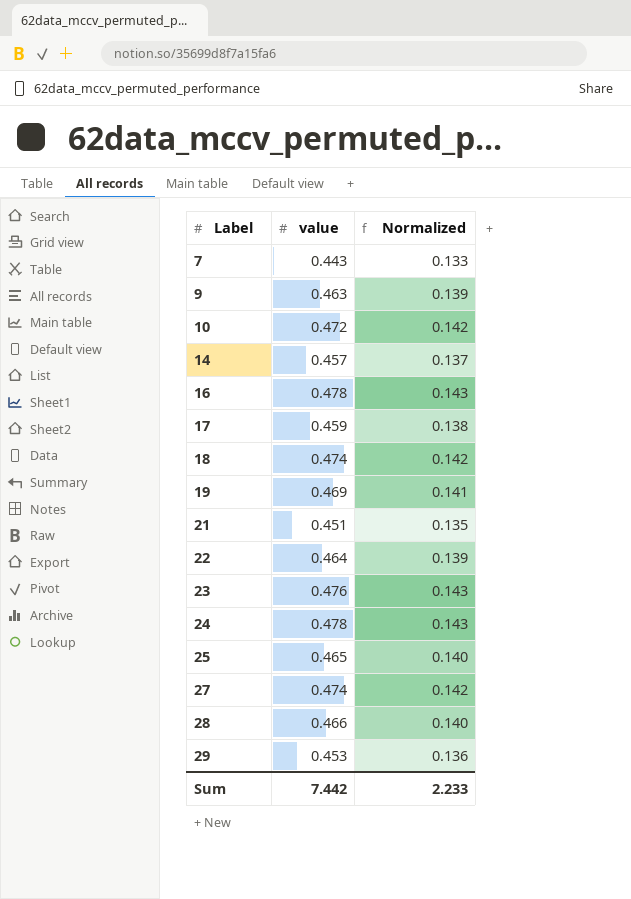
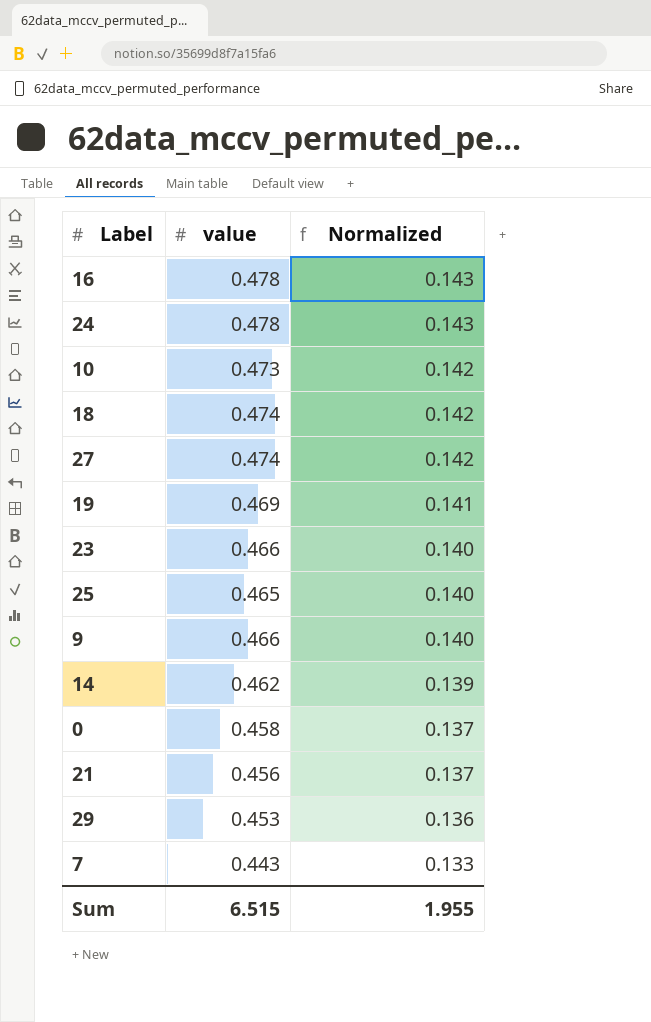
row order: Label ascending -> Normalized descending
row 17: 0.459 | 0.138 -> none
row 22: 0.464 | 0.139 -> none
row 28: 0.466 | 0.140 -> none
10 | value: 0.472 -> 0.473
23 | value: 0.476 -> 0.466
23 | Normalized: 0.143 -> 0.140
9 | value: 0.463 -> 0.466
9 | Normalized: 0.139 -> 0.140
14 | value: 0.457 -> 0.462
14 | Normalized: 0.137 -> 0.139
row 0: none -> 0.458 | 0.137
21 | value: 0.451 -> 0.456
21 | Normalized: 0.135 -> 0.137
Sum | value: 7.442 -> 6.515
Sum | Normalized: 2.233 -> 1.955

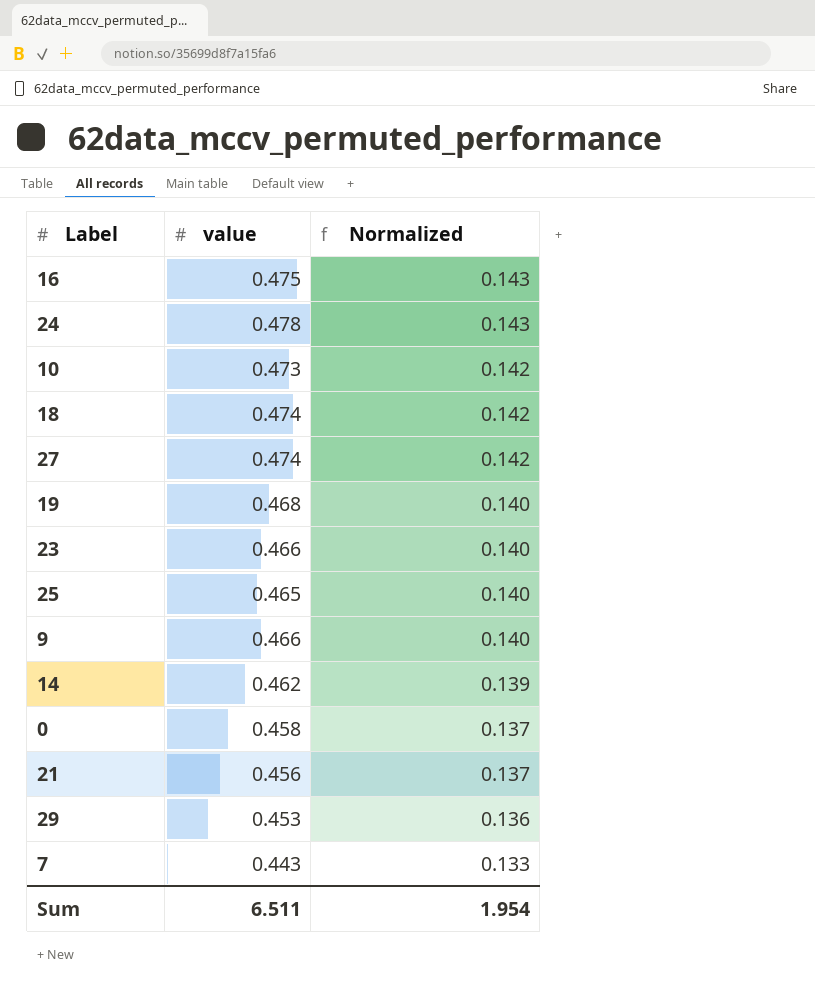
16 | value: 0.478 -> 0.475
19 | value: 0.469 -> 0.468
19 | Normalized: 0.141 -> 0.140
Sum | value: 6.515 -> 6.511
Sum | Normalized: 1.955 -> 1.954

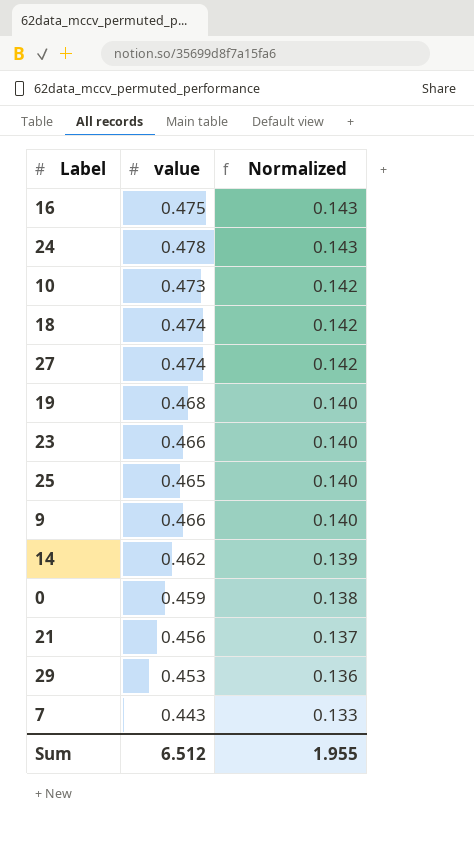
0 | value: 0.458 -> 0.459
0 | Normalized: 0.137 -> 0.138
Sum | value: 6.511 -> 6.512
Sum | Normalized: 1.954 -> 1.955

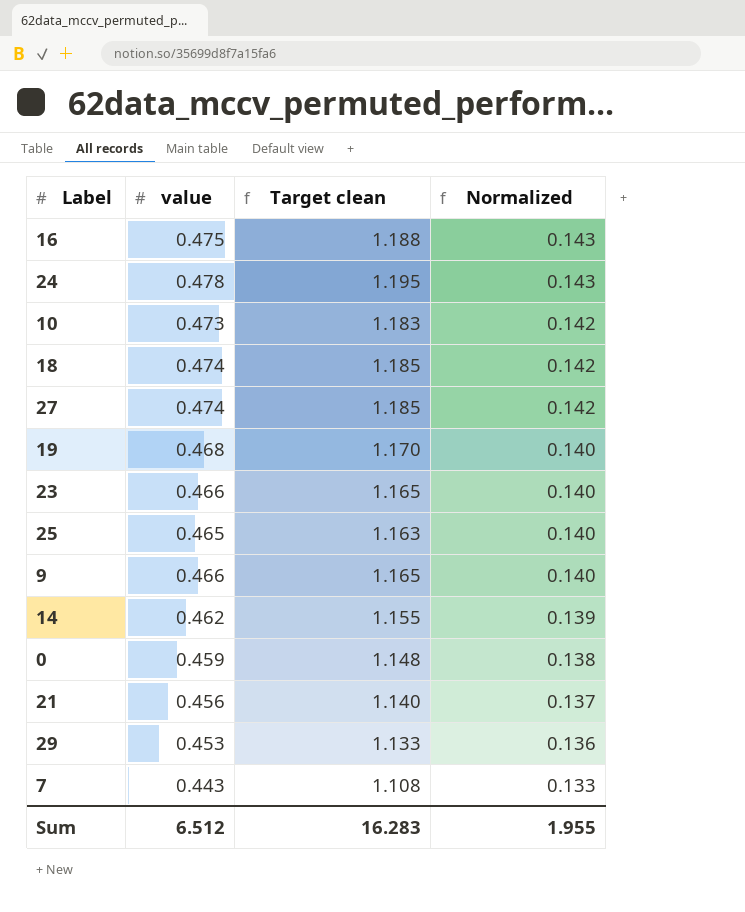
column Target clean | formula: none -> [value] * 2.5

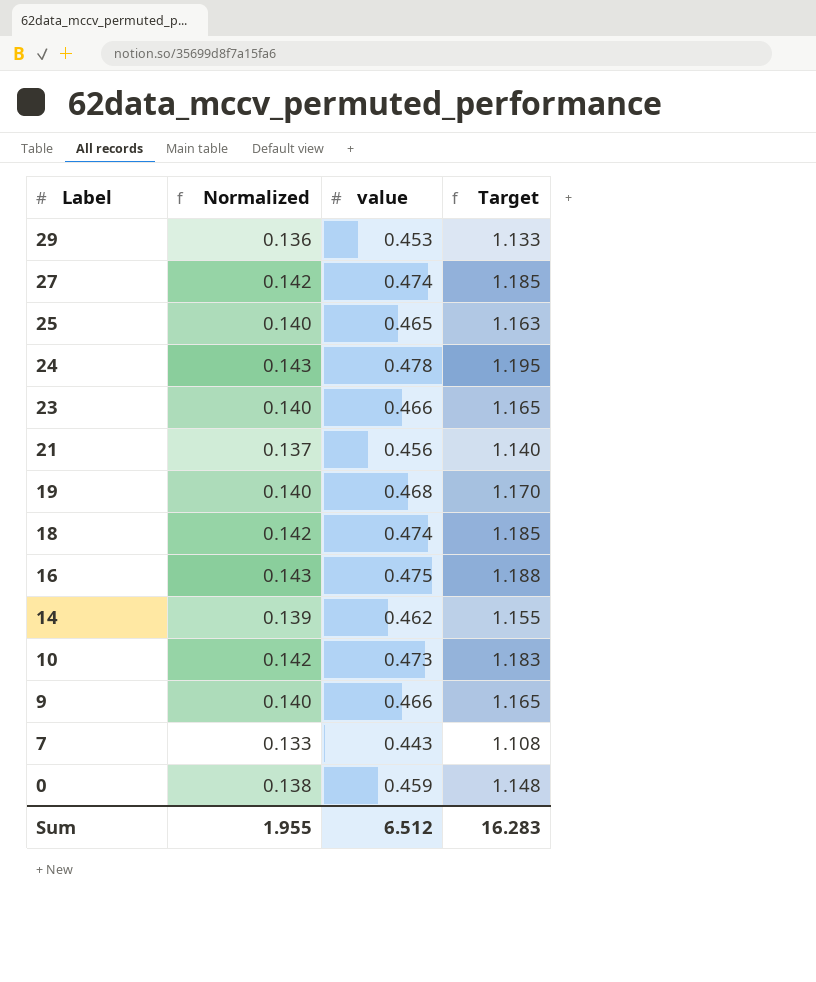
row order: Normalized descending -> Label descending
column Normalized | position: 4 -> 2
column name: Target clean -> Target

